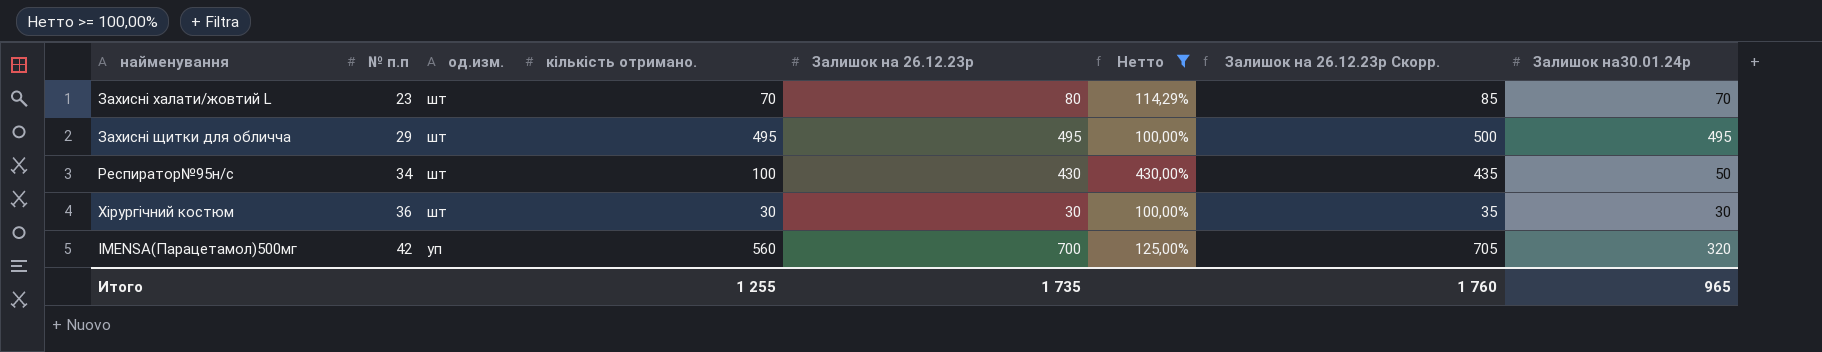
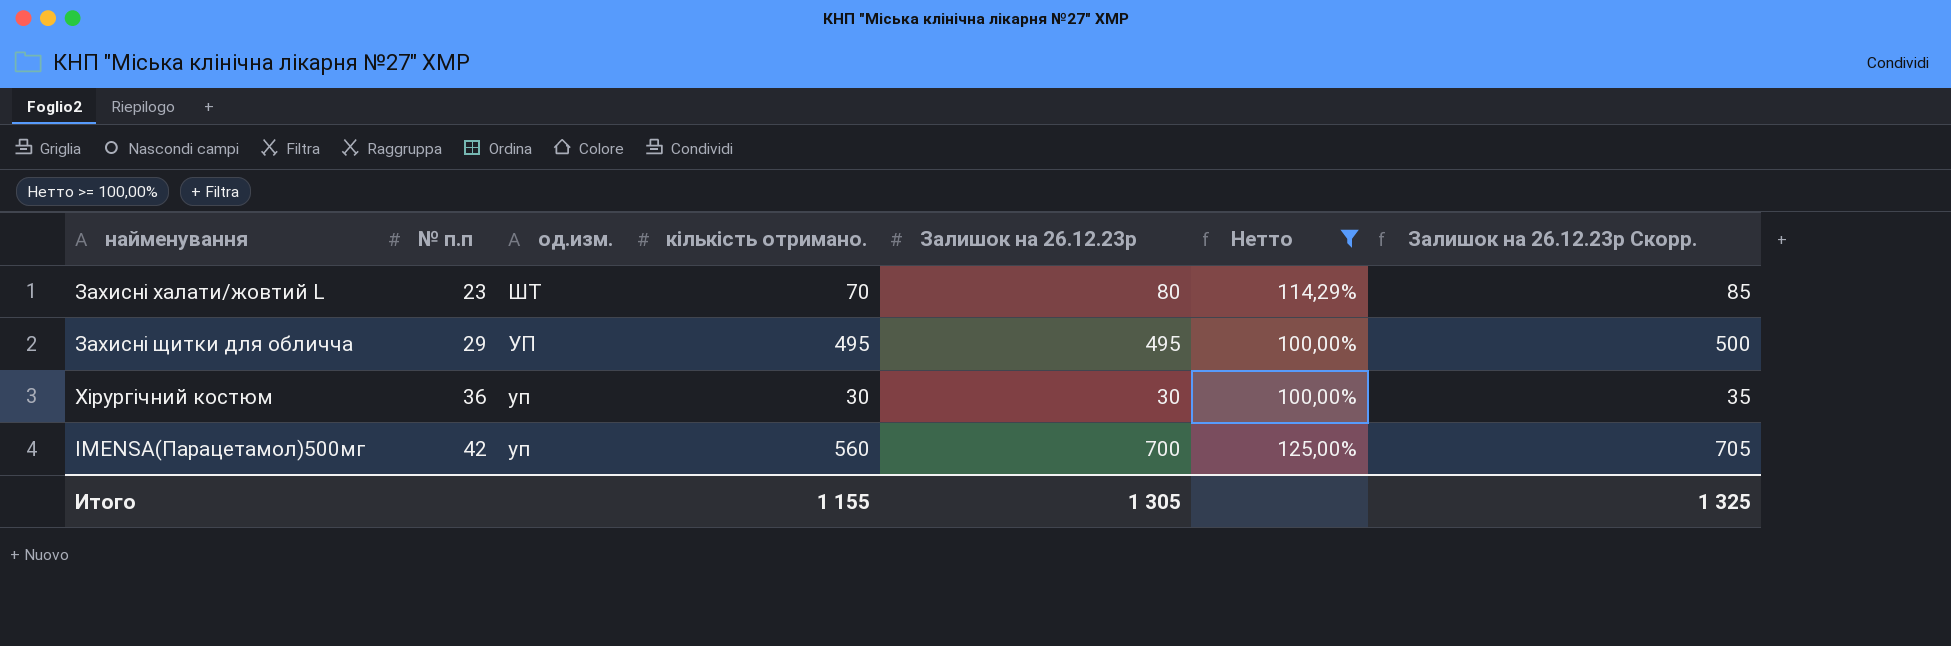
column Залишок на30.01.24р | position: 8 -> none
row Респиратор№95н/с: 34 | шт | 100 | 430 | 430,00% | 435 | 50 -> none
Захисні халати/жовтий L | од.изм.: шт -> ШТ
Захисні щитки для обличча | од.изм.: шт -> УП
Хірургічний костюм | од.изм.: шт -> уп
Итого | кількість отримано.: 1 255 -> 1 155
Итого | Залишок на 26.12.23р: 1 735 -> 1 305
Итого | Залишок на 26.12.23р Скорр.: 1 760 -> 1 325

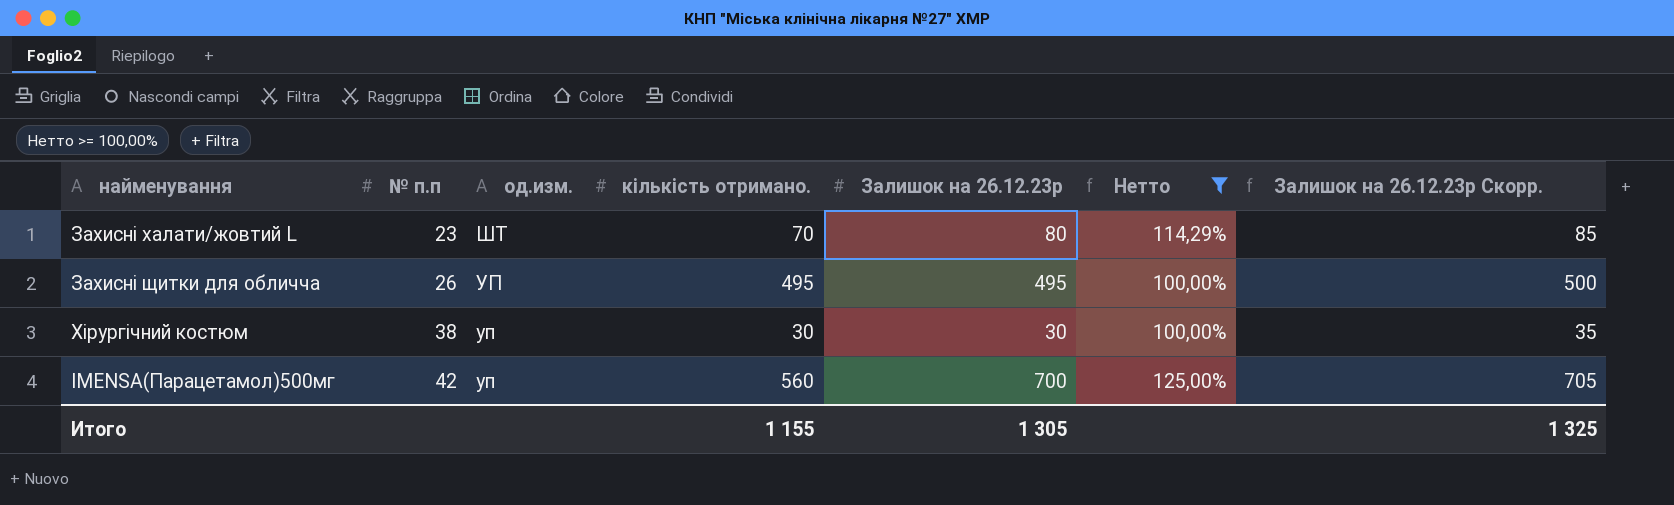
Захисні щитки для обличча | № п.п: 29 -> 26
Хірургічний костюм | № п.п: 36 -> 38

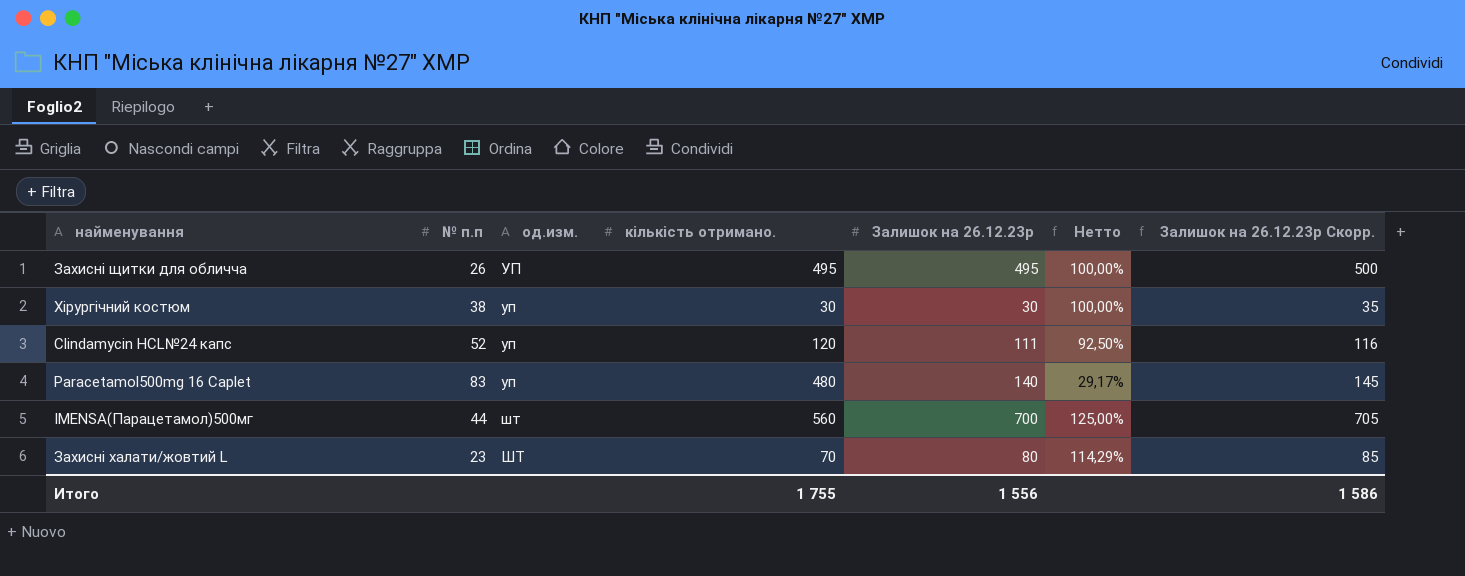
filter: Нетто >= 100,00% -> none
row order: № п.п ascending -> од.изм. ascending
IMENSA(Парацетамол)500мг | № п.п: 42 -> 44
IMENSA(Парацетамол)500мг | од.изм.: уп -> шт
Итого | кількість отримано.: 1 155 -> 1 755
Итого | Залишок на 26.12.23р: 1 305 -> 1 556
Итого | Залишок на 26.12.23р Скорр.: 1 325 -> 1 586

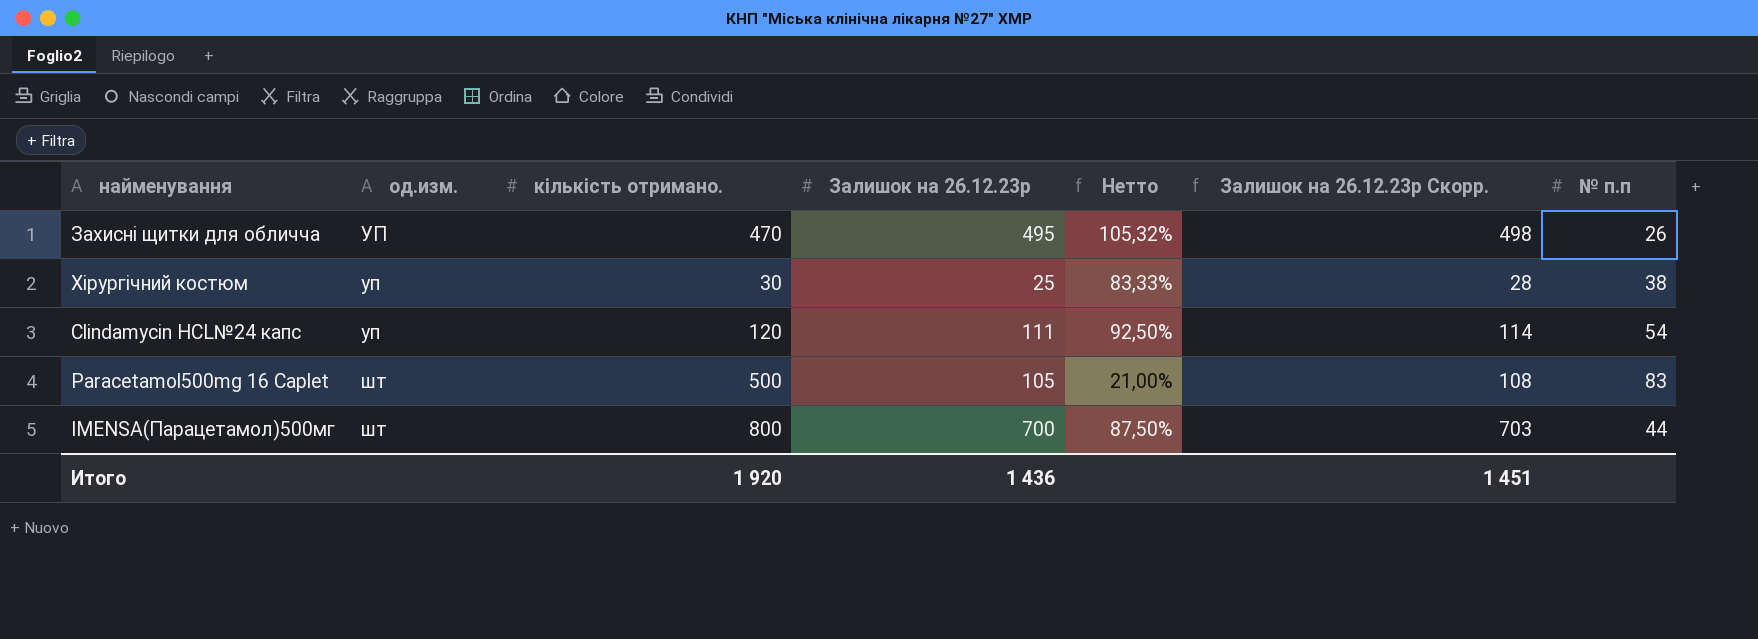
column Залишок на 26.12.23р Скорр. | formula: [Залишок на 26.12.23р] + 5 -> [Залишок на 26.12.23р] + 3
column № п.п | position: 2 -> 7
row Захисні халати/жовтий L: 23 | ШТ | 70 | 80 | 114,29% | 85 -> none
Захисні щитки для обличча | кількість отримано.: 495 -> 470
Захисні щитки для обличча | Нетто: 100,00% -> 105,32%
Хірургічний костюм | Залишок на 26.12.23р: 30 -> 25
Хірургічний костюм | Нетто: 100,00% -> 83,33%
Clindamycin HCL№24 капс | № п.п: 52 -> 54
Paracetamol500mg 16 Caplet | од.изм.: уп -> шт
Paracetamol500mg 16 Caplet | кількість отримано.: 480 -> 500
Paracetamol500mg 16 Caplet | Залишок на 26.12.23р: 140 -> 105
Paracetamol500mg 16 Caplet | Нетто: 29,17% -> 21,00%
IMENSA(Парацетамол)500мг | кількість отримано.: 560 -> 800
IMENSA(Парацетамол)500мг | Нетто: 125,00% -> 87,50%
Итого | кількість отримано.: 1 755 -> 1 920
Итого | Залишок на 26.12.23р: 1 556 -> 1 436
Итого | Залишок на 26.12.23р Скорр.: 1 586 -> 1 451

